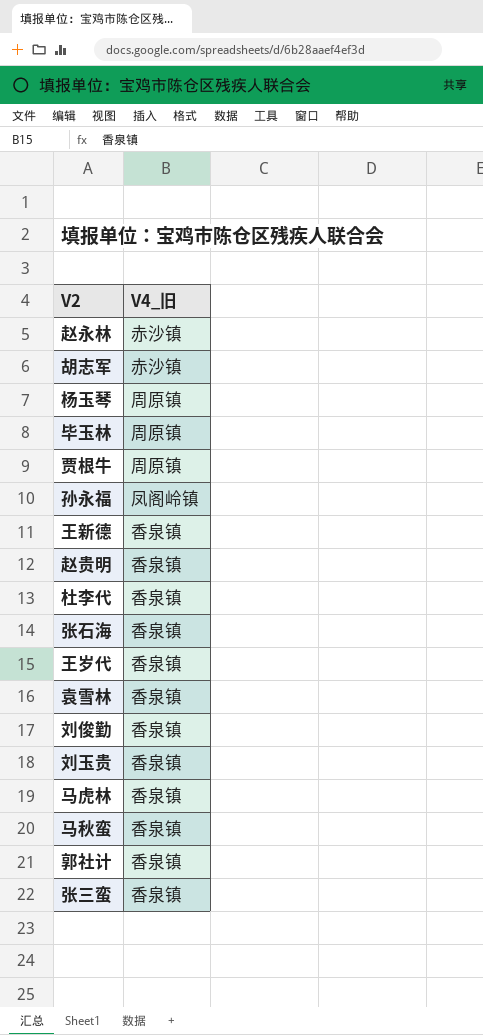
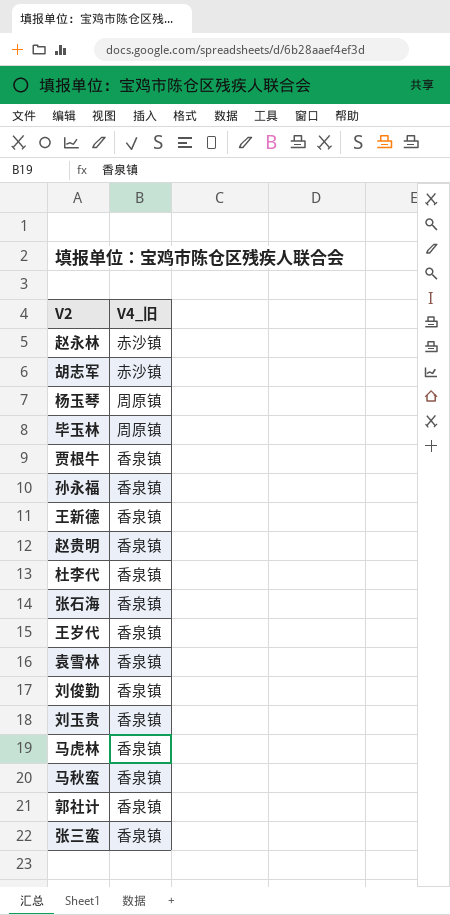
贾根牛 | V4_旧: 周原镇 -> 香泉镇
孙永福 | V4_旧: 凤阁岭镇 -> 香泉镇

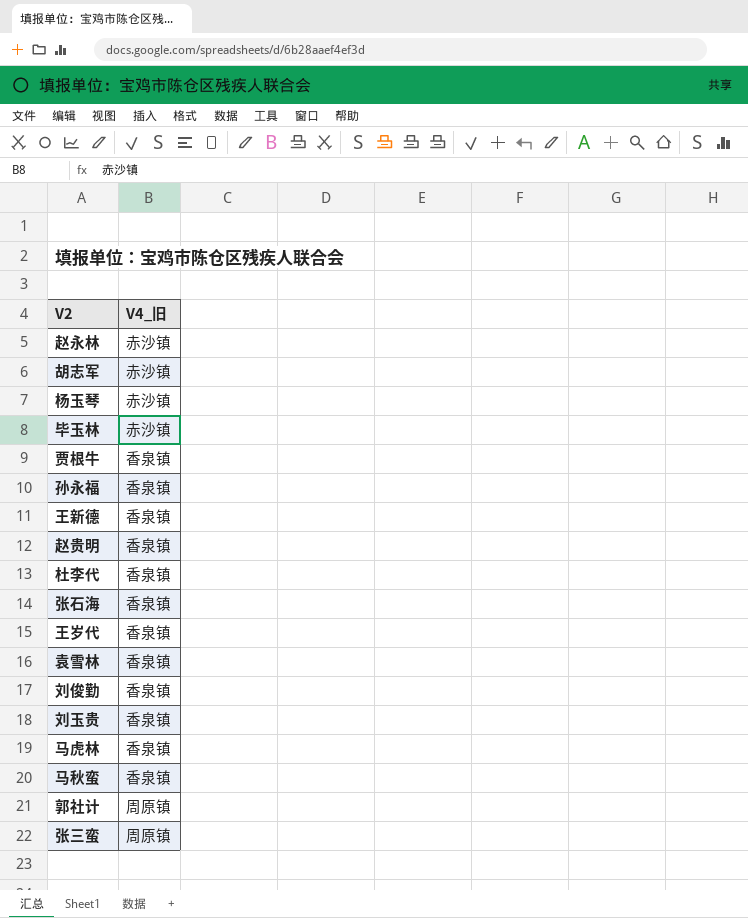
杨玉琴 | V4_旧: 周原镇 -> 赤沙镇
毕玉林 | V4_旧: 周原镇 -> 赤沙镇
郭社计 | V4_旧: 香泉镇 -> 周原镇
张三蛮 | V4_旧: 香泉镇 -> 周原镇

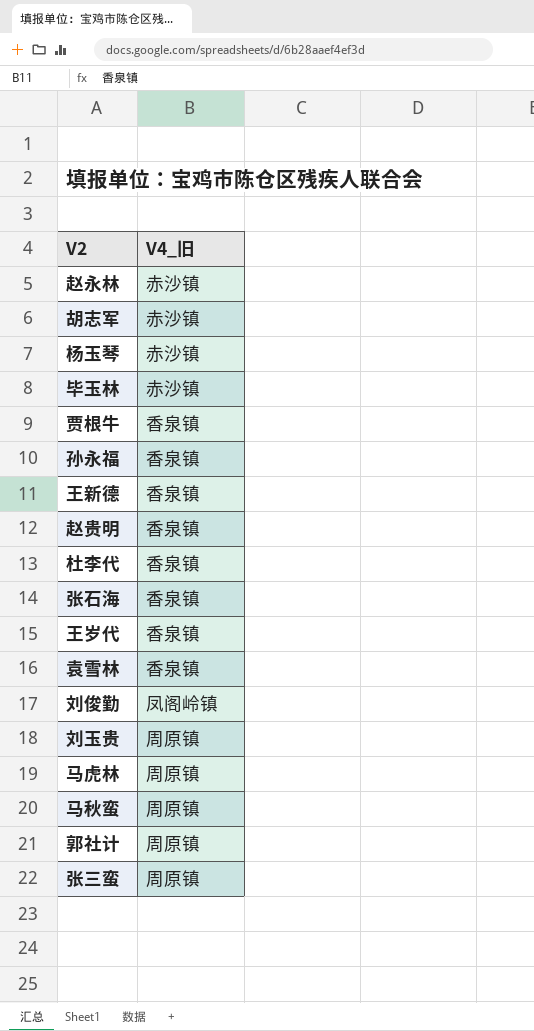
刘俊勤 | V4_旧: 香泉镇 -> 凤阁岭镇
刘玉贵 | V4_旧: 香泉镇 -> 周原镇
马虎林 | V4_旧: 香泉镇 -> 周原镇
马秋蛮 | V4_旧: 香泉镇 -> 周原镇

